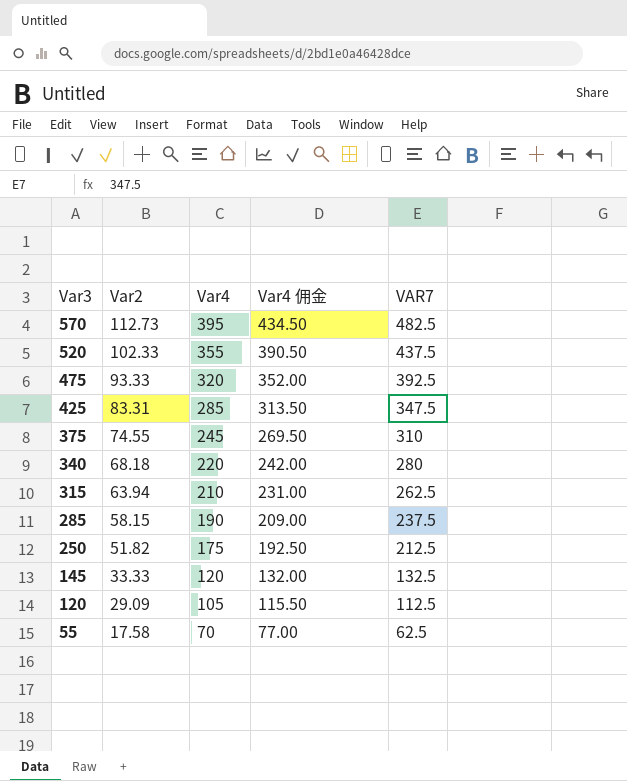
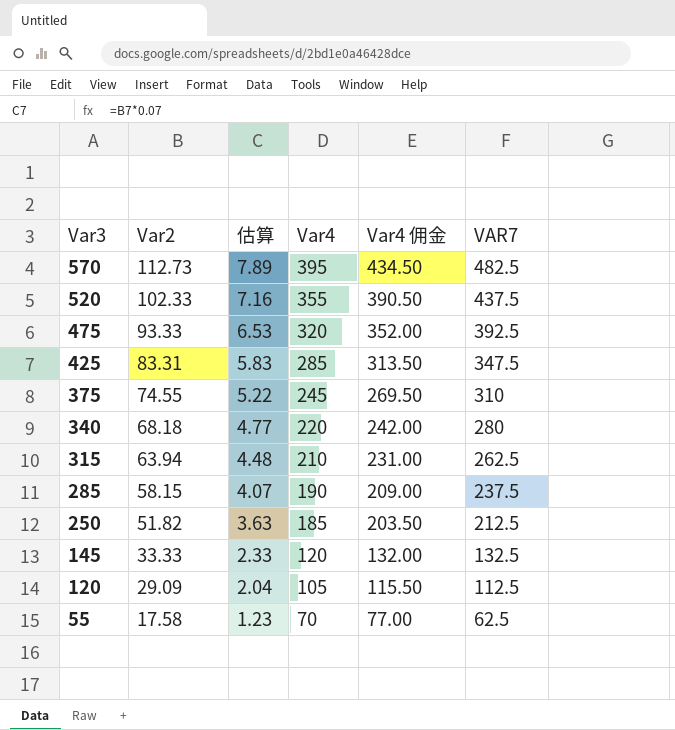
column 估算 | formula: none -> [Var2] * 0.07
250 | Var4: 175 -> 185
250 | Var4 佣金: 192.50 -> 203.50

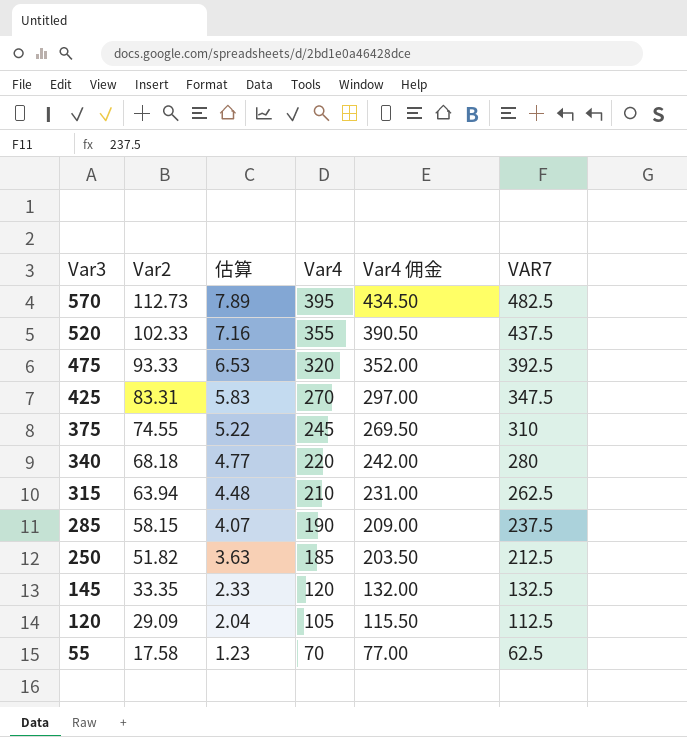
425 | Var4: 285 -> 270
425 | Var4 佣金: 313.50 -> 297.00
145 | Var2: 33.33 -> 33.35

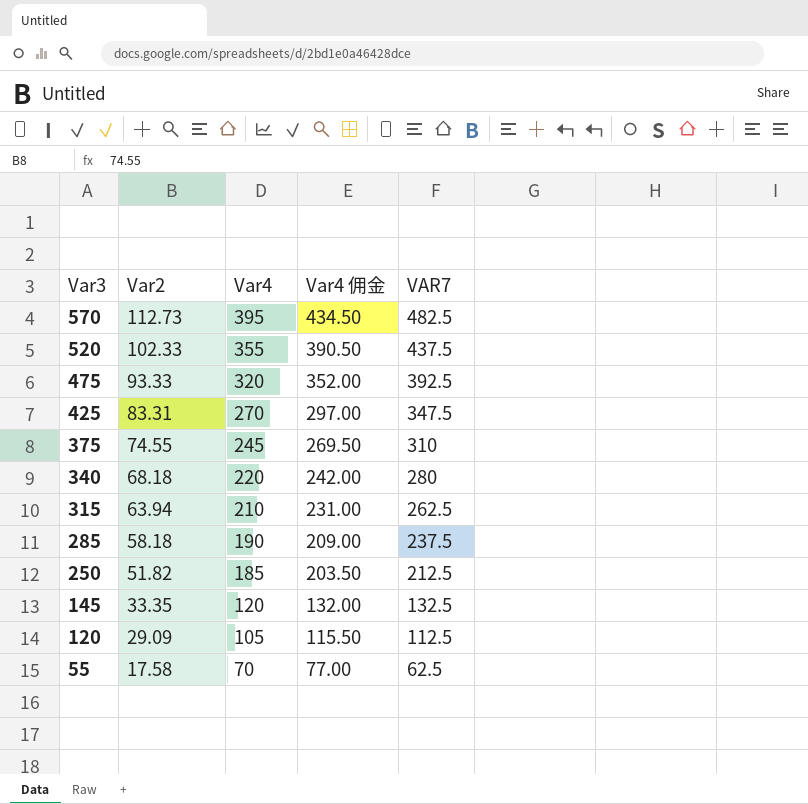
column 估算 | formula: [Var2] * 0.07 -> none
285 | Var2: 58.15 -> 58.18

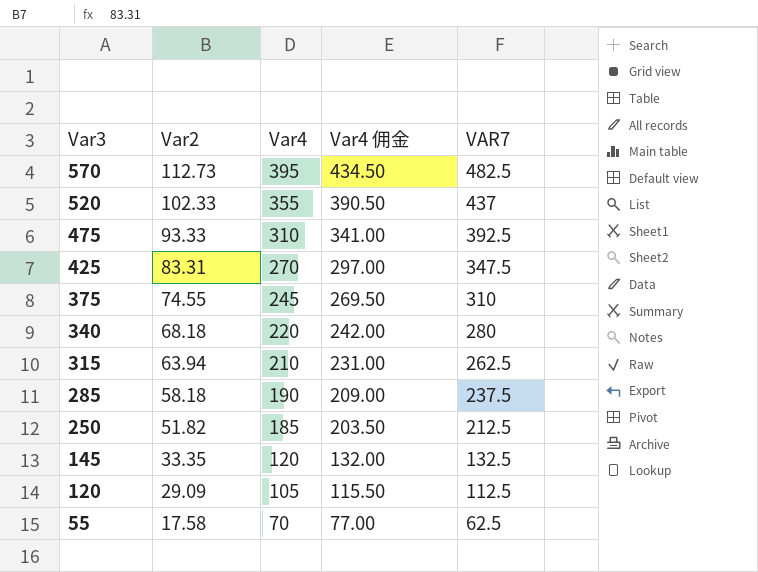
520 | VAR7: 437.5 -> 437
475 | Var4: 320 -> 310
475 | Var4 佣金: 352.00 -> 341.00

